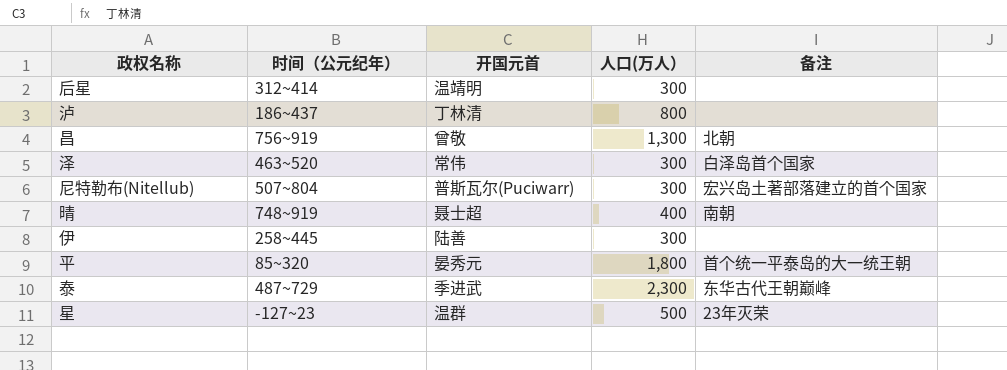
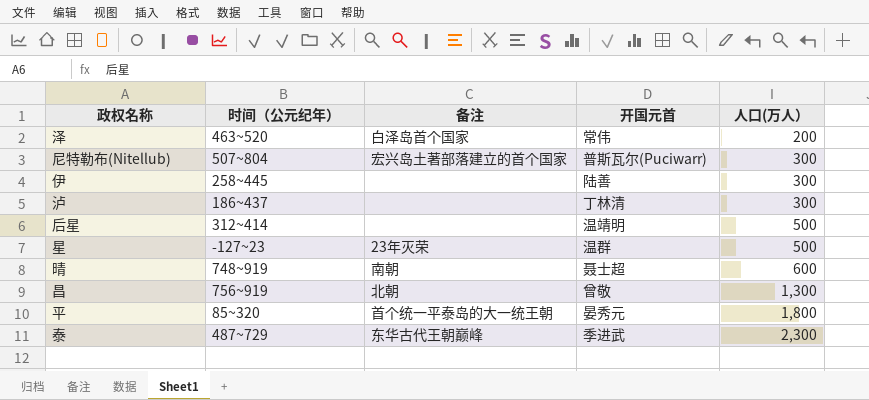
row order: none -> 人口(万人） ascending
column 备注 | position: 5 -> 3
泽 | 人口(万人）: 300 -> 200
泸 | 人口(万人）: 800 -> 300
后星 | 人口(万人）: 300 -> 500
晴 | 人口(万人）: 400 -> 600

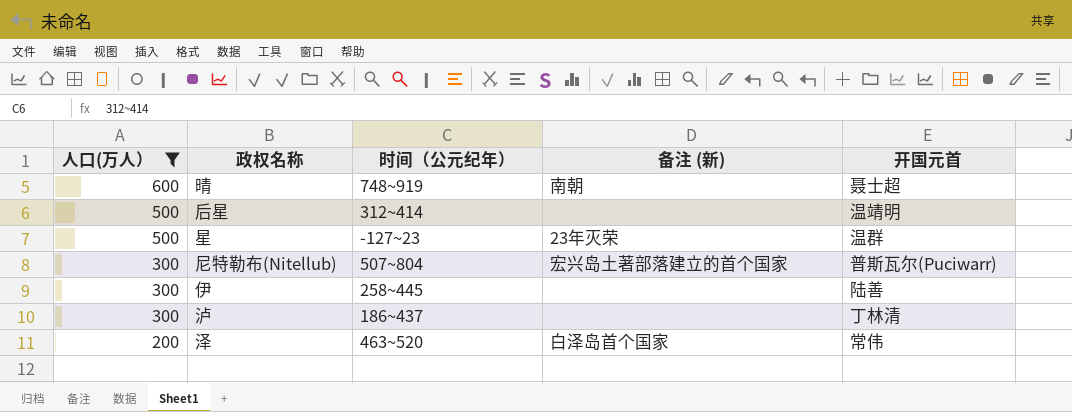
filter: none -> 人口(万人） <= 600
row order: 人口(万人） ascending -> 人口(万人） descending
column 人口(万人） | position: 5 -> 1
column name: 备注 -> 备注 (新)

